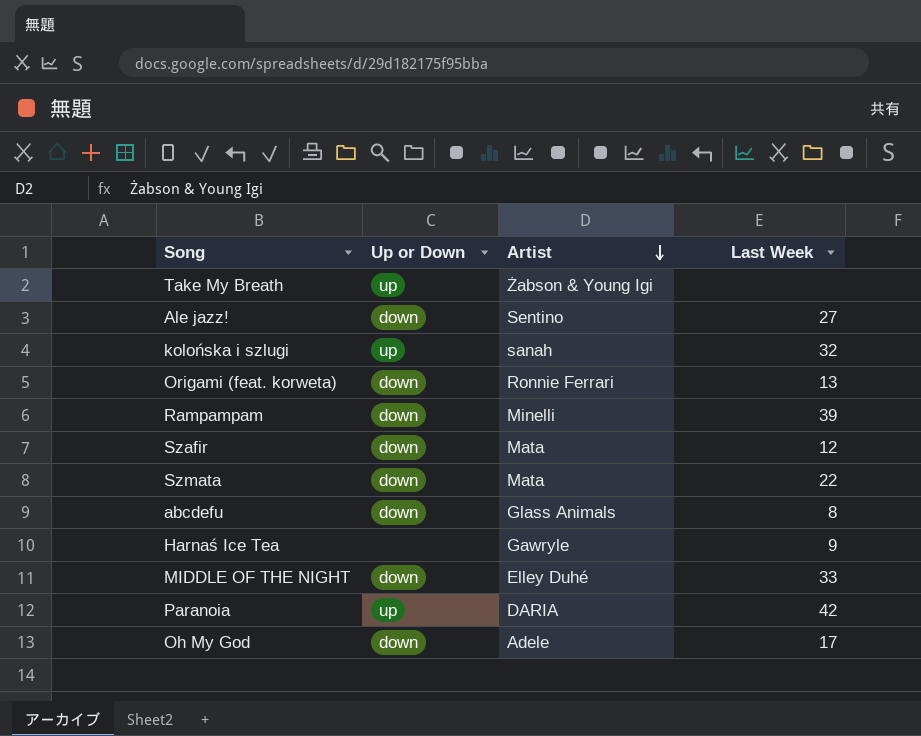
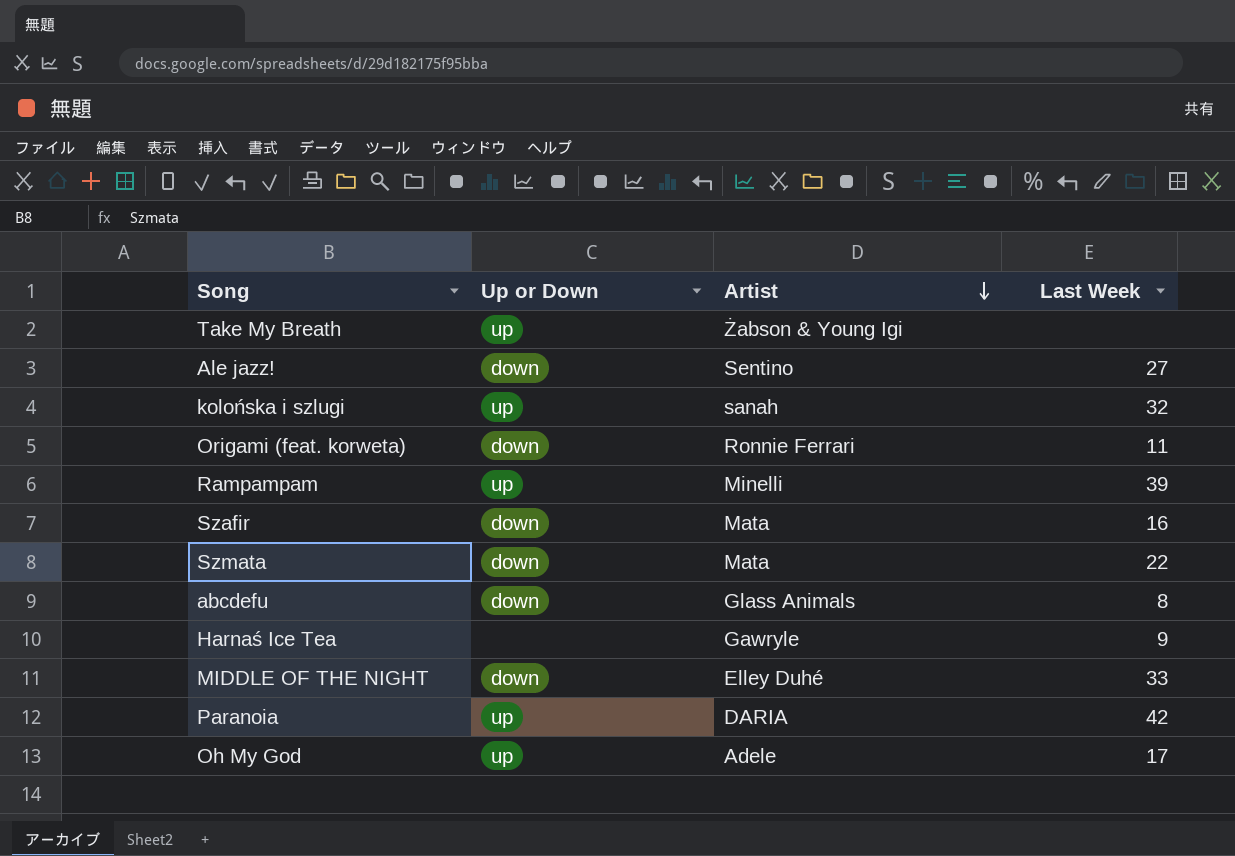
Origami (feat. korweta) | Last Week: 13 -> 11
Rampampam | Up or Down: down -> up
Szafir | Last Week: 12 -> 16
Oh My God | Up or Down: down -> up

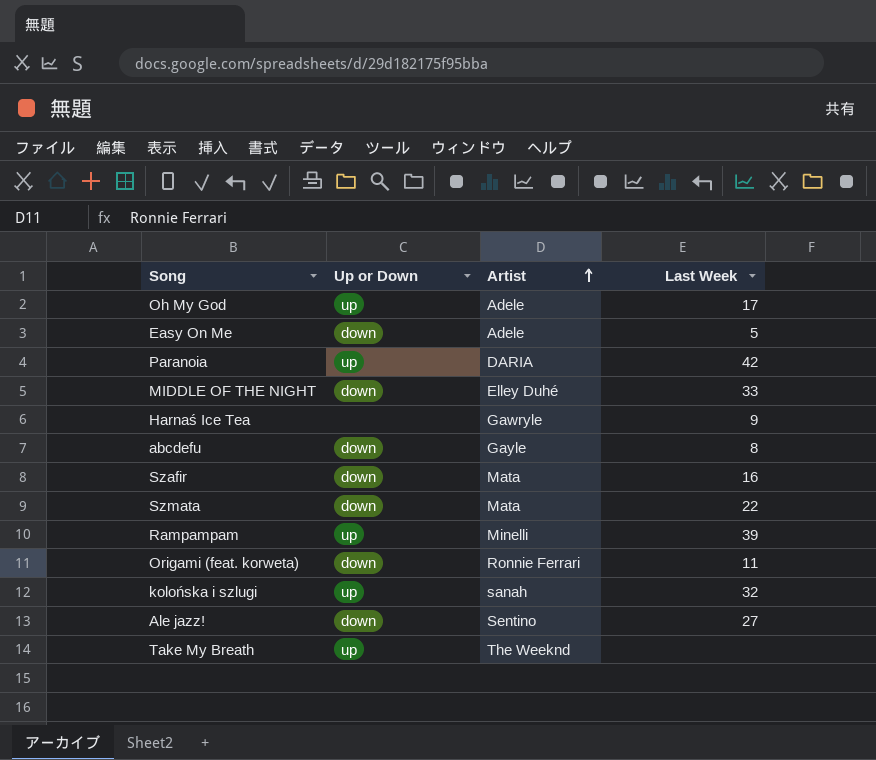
row order: Artist descending -> Artist ascending
row Easy On Me: none -> down | Adele | 5
abcdefu | Artist: Glass Animals -> Gayle
Take My Breath | Artist: Żabson & Young Igi -> The Weeknd

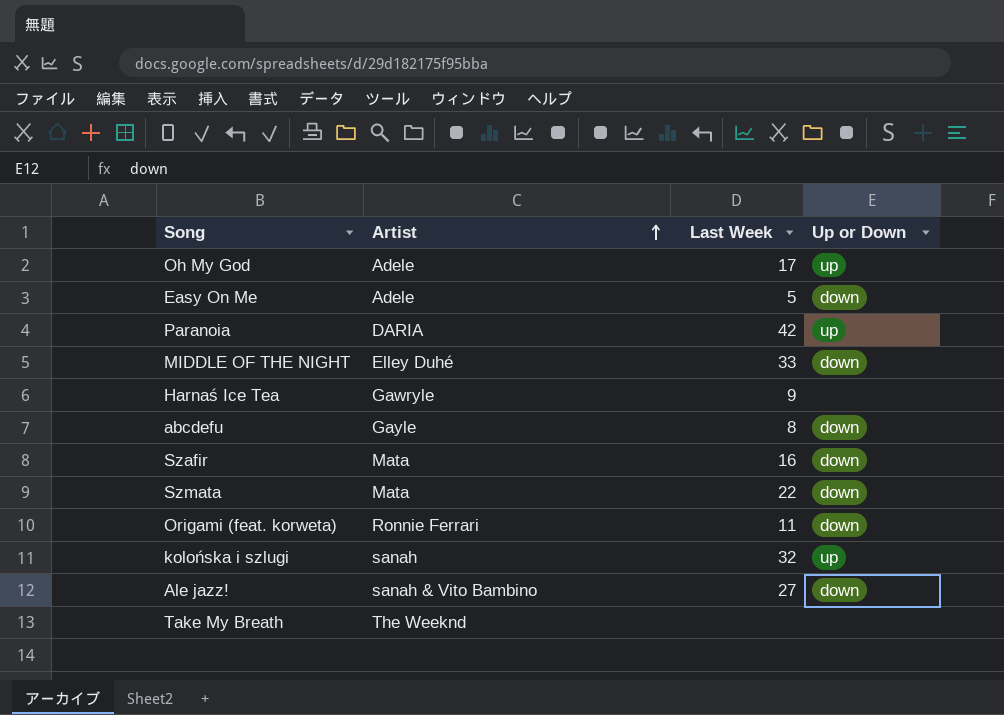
column Up or Down | position: 2 -> 4
row Rampampam: up | Minelli | 39 -> none
Ale jazz! | Artist: Sentino -> sanah & Vito Bambino
Take My Breath | Up or Down: up -> none

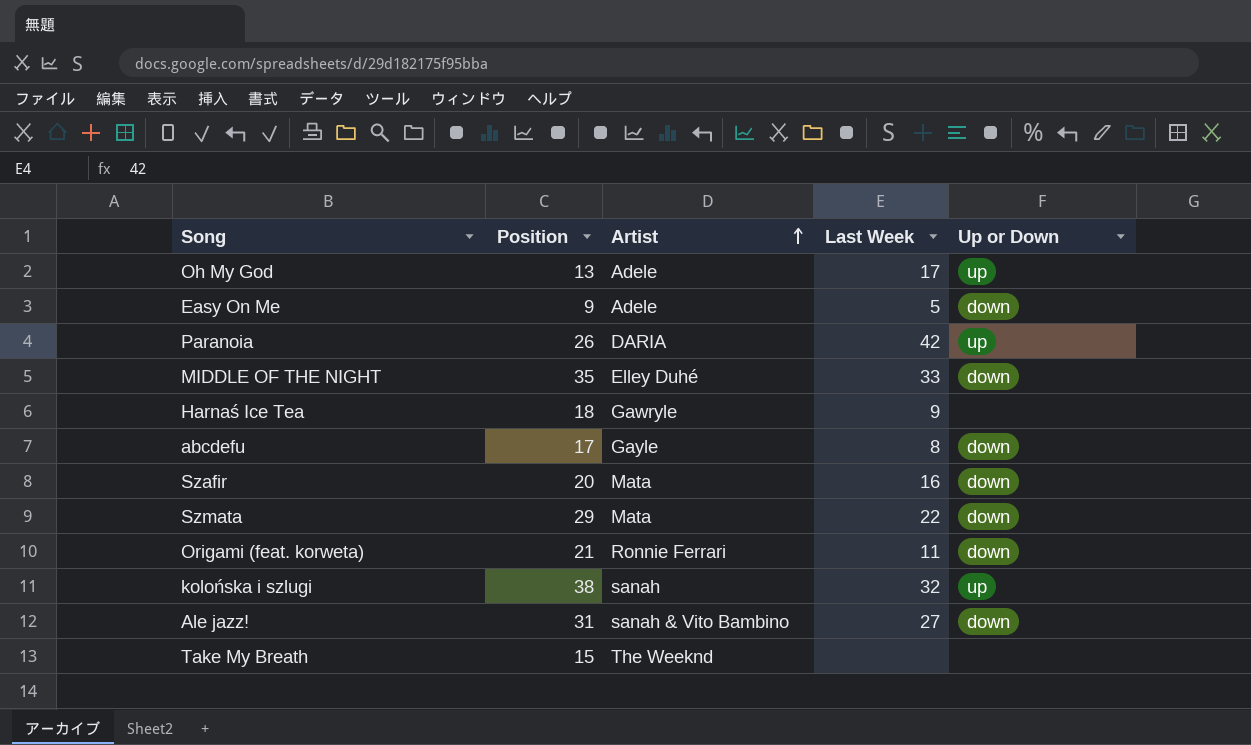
column Position | position: none -> 2

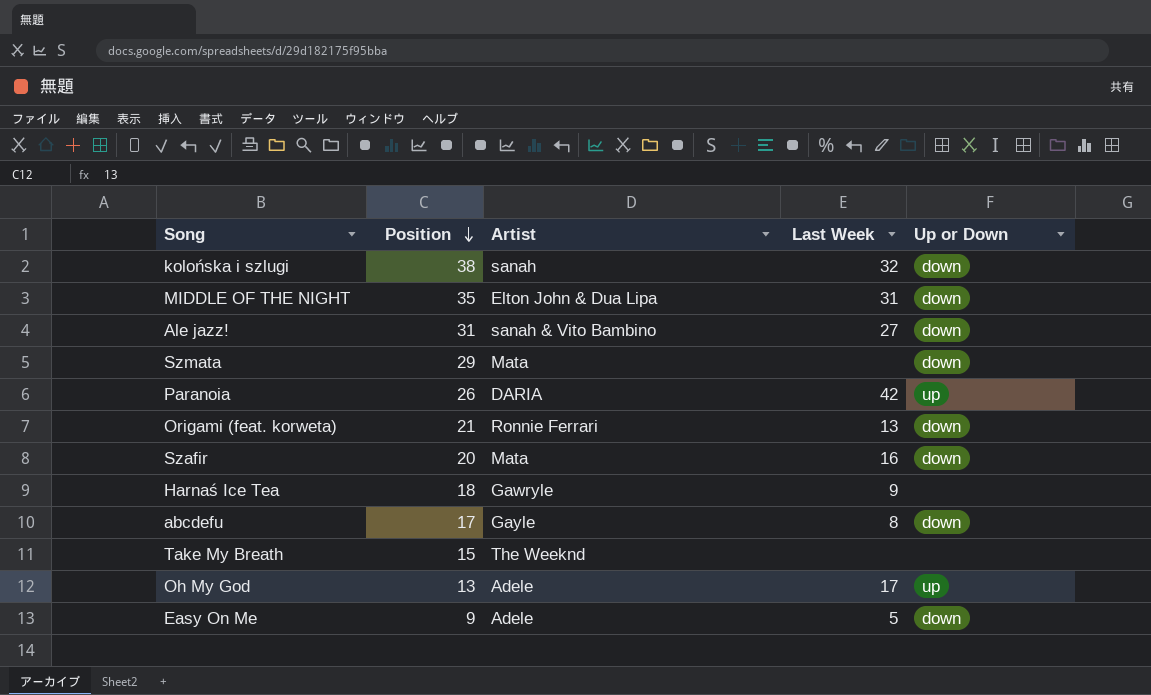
row order: Artist ascending -> Position descending
kolońska i szlugi | Up or Down: up -> down
MIDDLE OF THE NIGHT | Artist: Elley Duhé -> Elton John & Dua Lipa
MIDDLE OF THE NIGHT | Last Week: 33 -> 31
Szmata | Last Week: 22 -> none
Origami (feat. korweta) | Last Week: 11 -> 13

